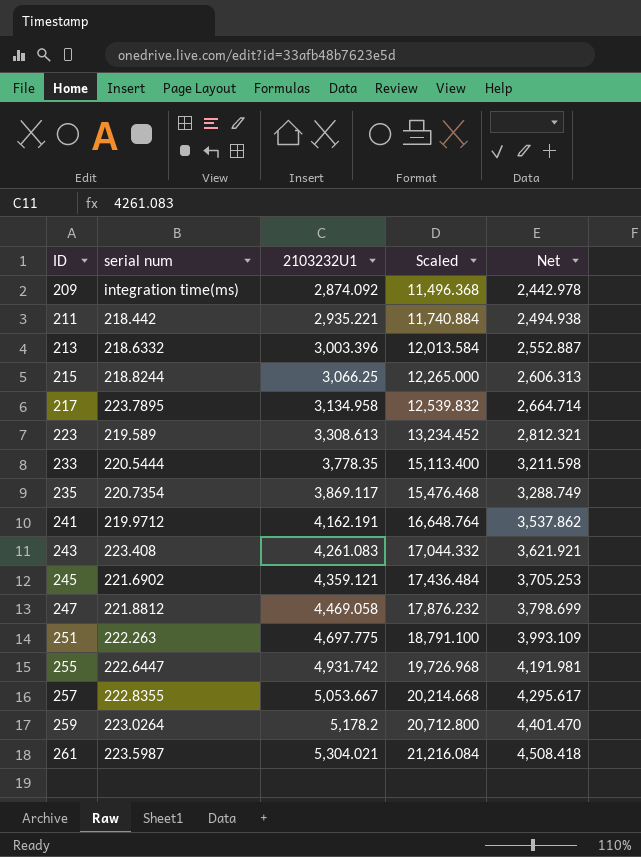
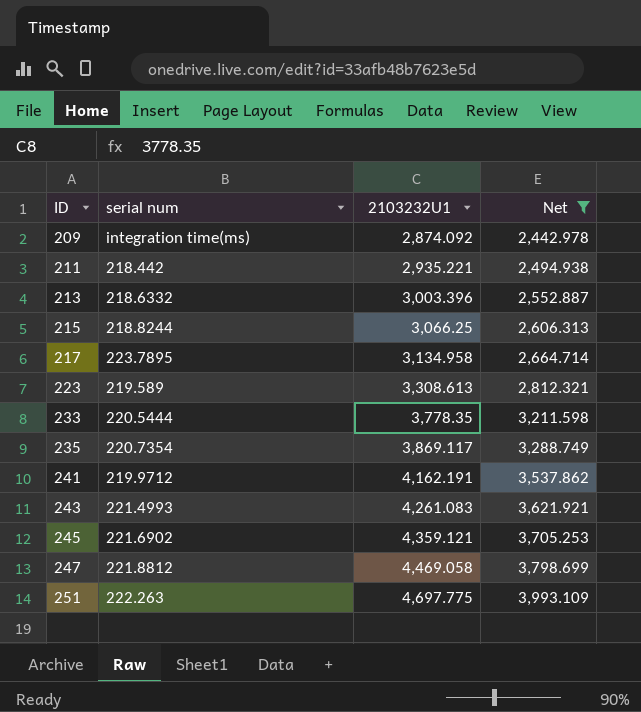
filter: none -> Net <= 3,993.109
column Scaled | formula: [2103232U1] * 4 -> none
243 | serial num: 223.408 -> 221.4993

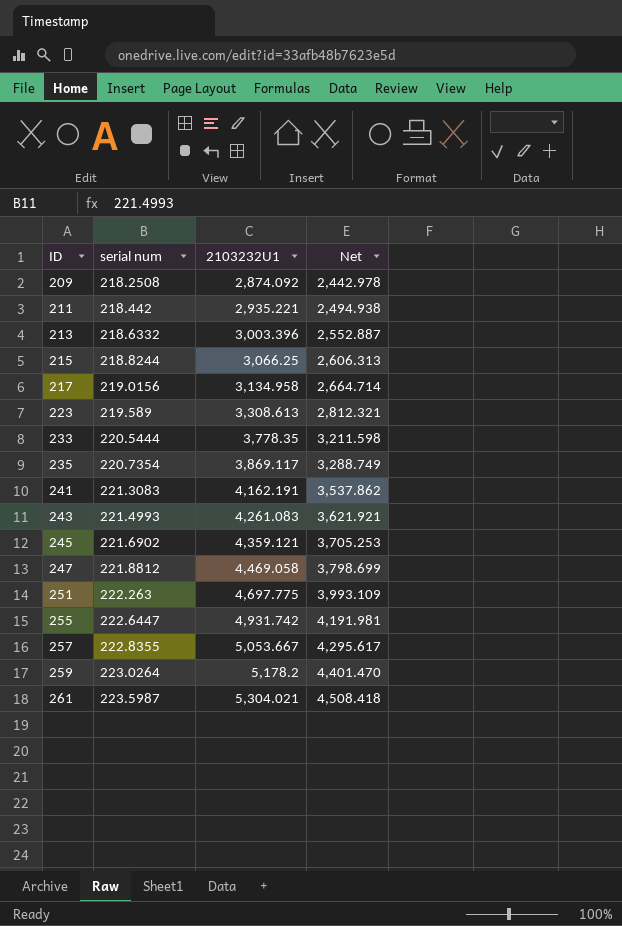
filter: Net <= 3,993.109 -> none
209 | serial num: integration time(ms) -> 218.2508
217 | serial num: 223.7895 -> 219.0156
241 | serial num: 219.9712 -> 221.3083

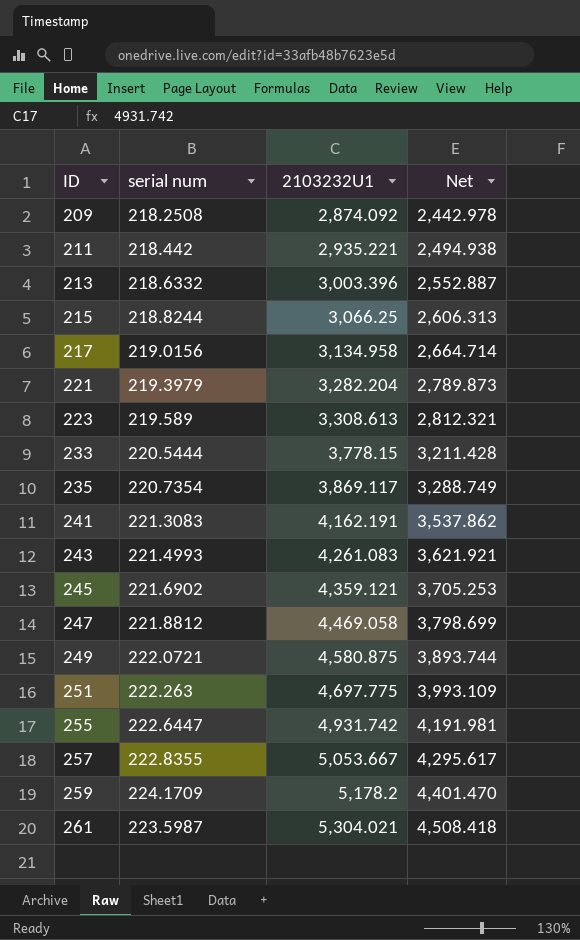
row 221: none -> 219.3979 | 3,282.204 | 2,789.873
233 | 2103232U1: 3,778.35 -> 3,778.15
233 | Net: 3,211.598 -> 3,211.428
row 249: none -> 222.0721 | 4,580.875 | 3,893.744
259 | serial num: 223.0264 -> 224.1709

